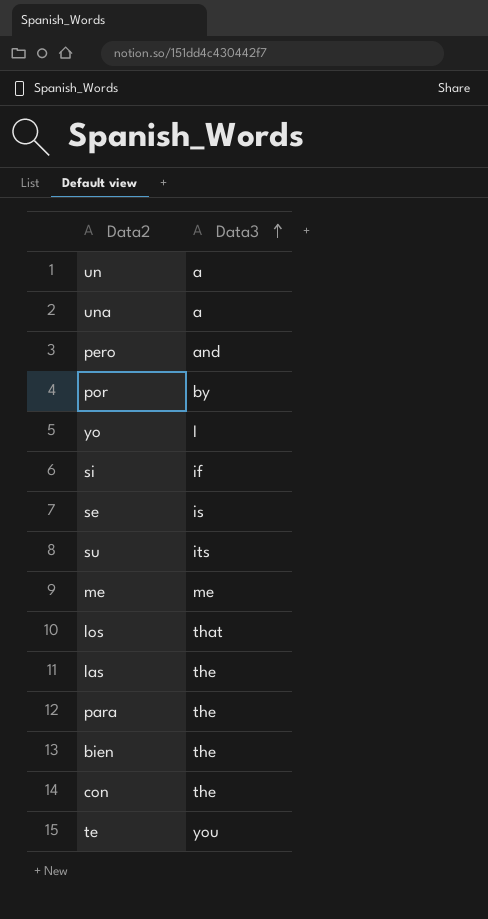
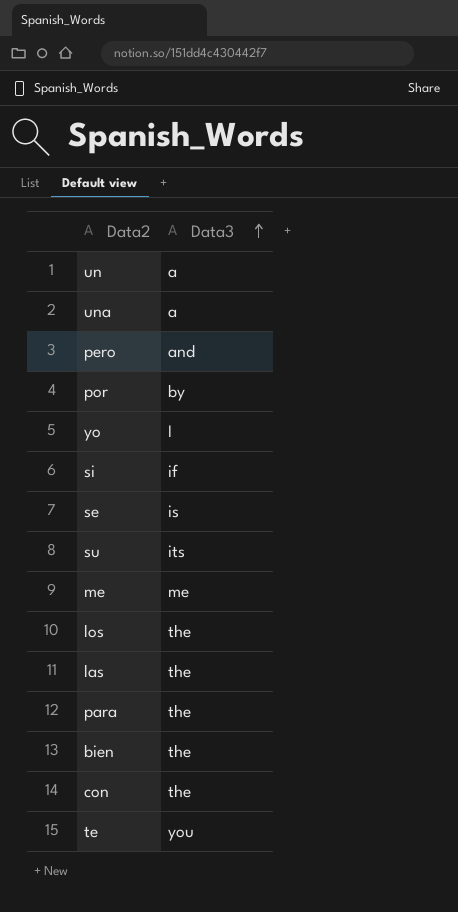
los | Data3: that -> the

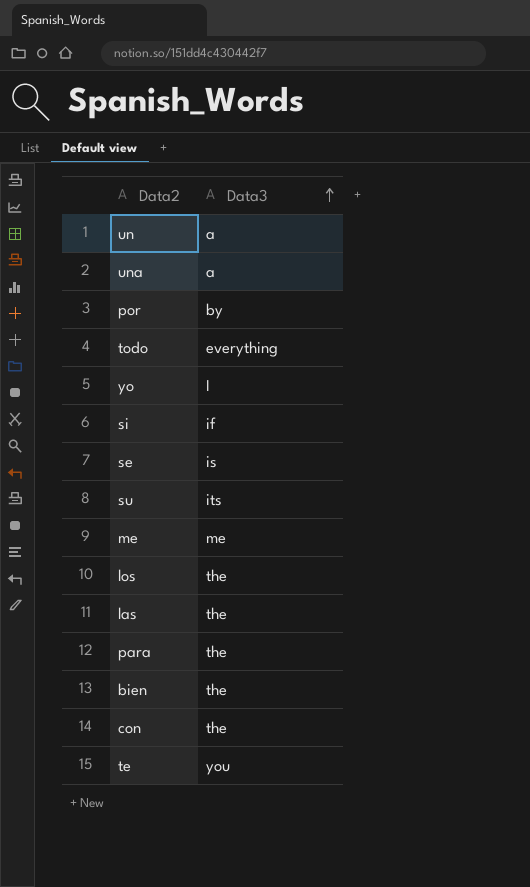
row pero: and -> none
row todo: none -> everything

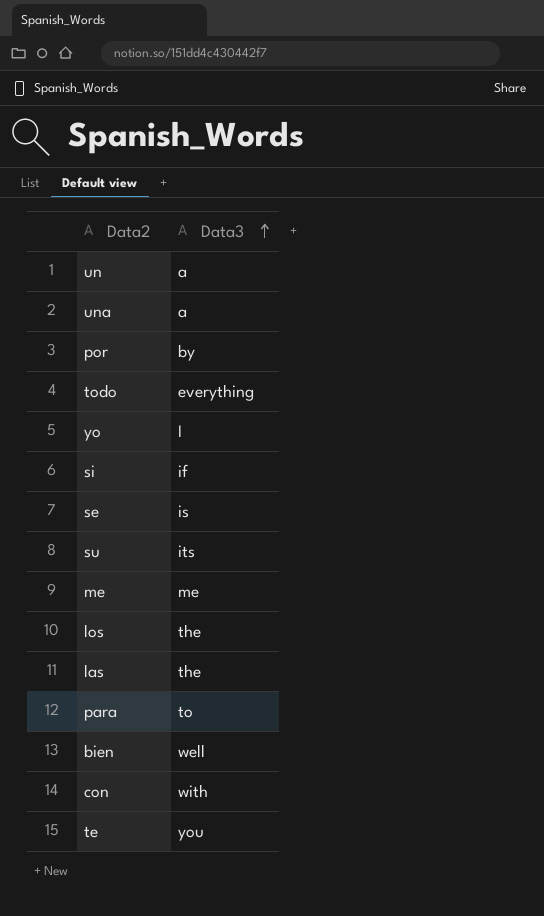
para | Data3: the -> to
bien | Data3: the -> well
con | Data3: the -> with

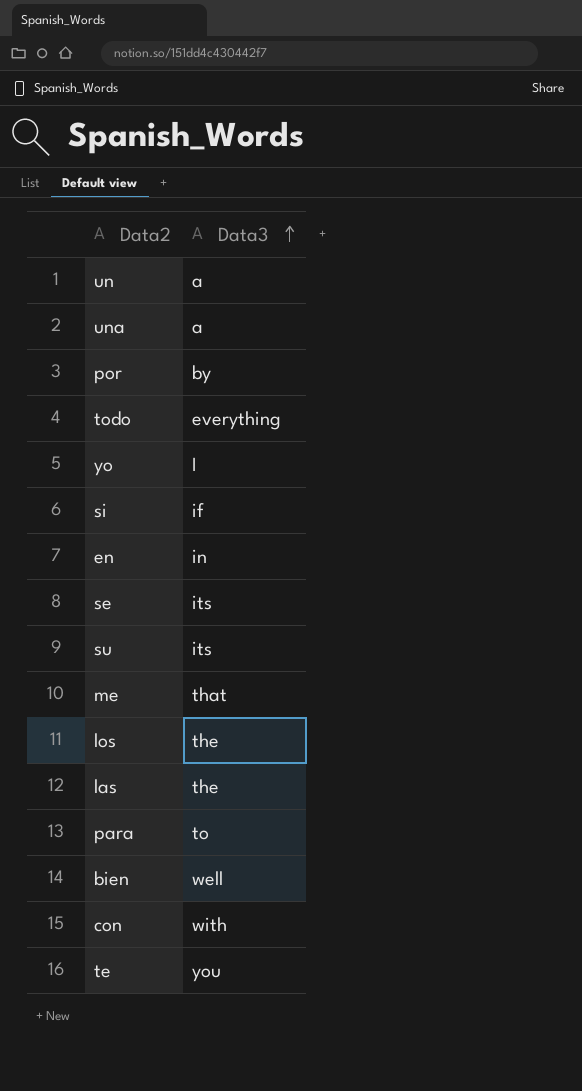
row en: none -> in
se | Data3: is -> its
me | Data3: me -> that

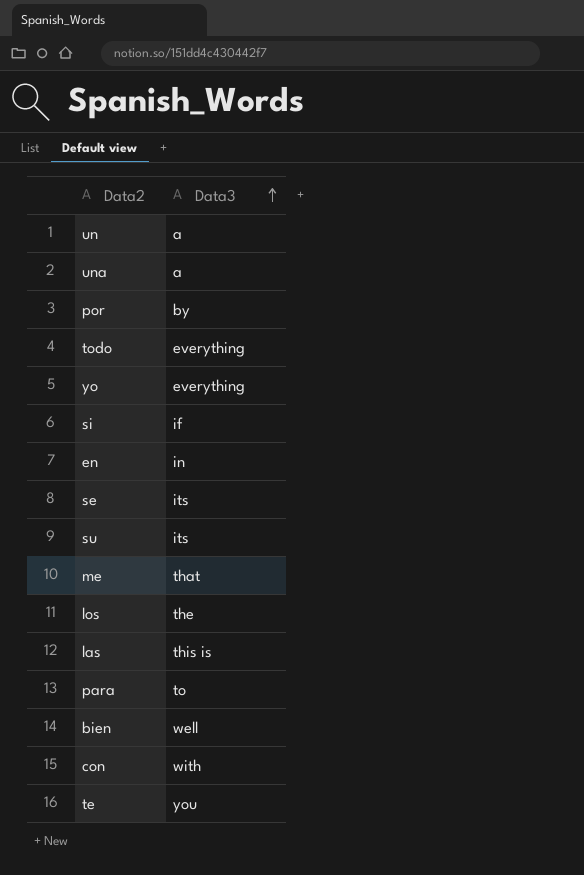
yo | Data3: I -> everything
las | Data3: the -> this is

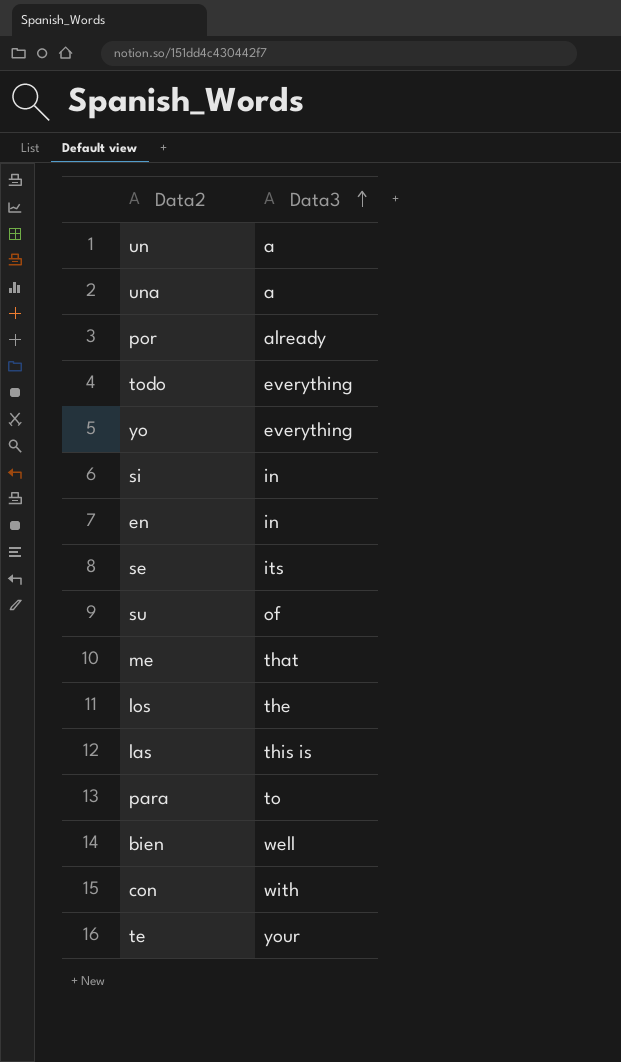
por | Data3: by -> already
si | Data3: if -> in
su | Data3: its -> of
te | Data3: you -> your

